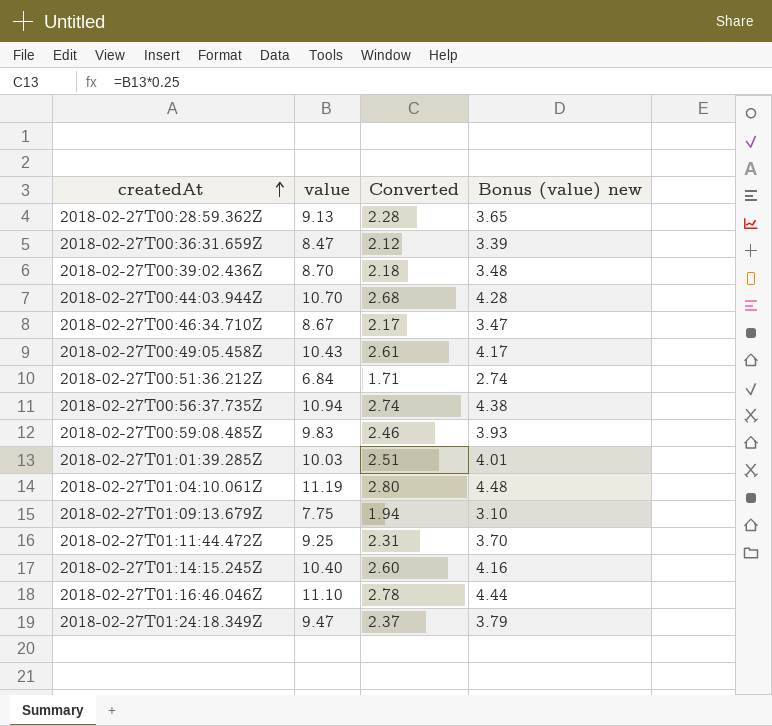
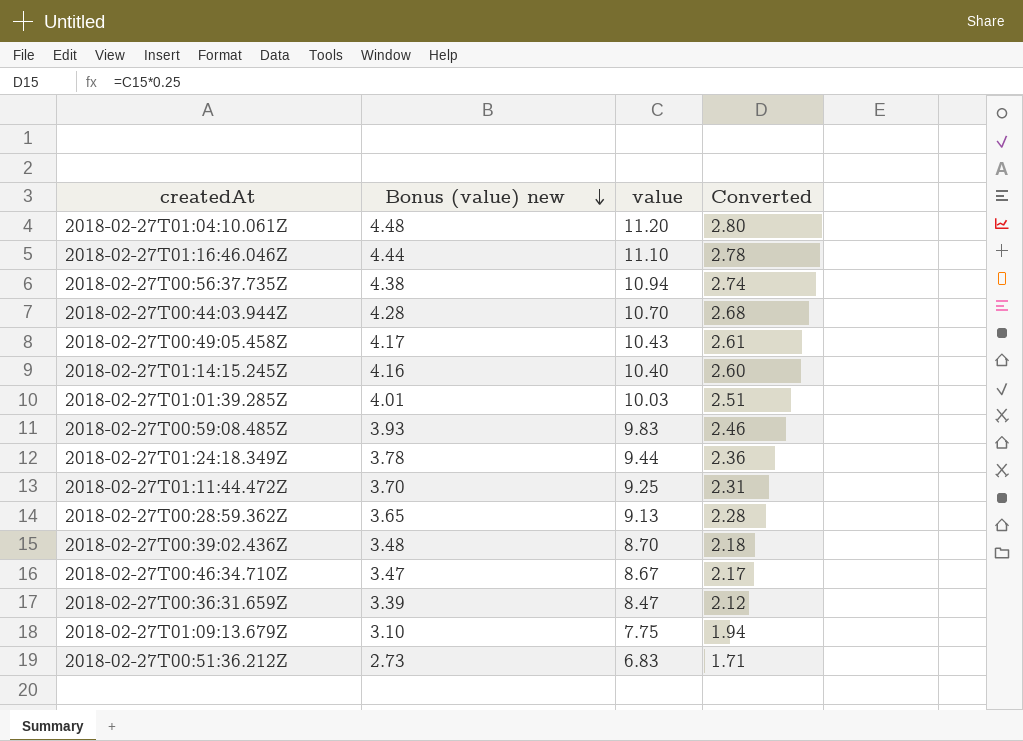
row order: createdAt ascending -> Bonus (value) new descending
column Bonus (value) new | position: 4 -> 2
2018-02-27T01:04:10.061Z | value: 11.19 -> 11.20
2018-02-27T01:24:18.349Z | Bonus (value) new: 3.79 -> 3.78
2018-02-27T01:24:18.349Z | value: 9.47 -> 9.44
2018-02-27T01:24:18.349Z | Converted: 2.37 -> 2.36
2018-02-27T00:51:36.212Z | Bonus (value) new: 2.74 -> 2.73
2018-02-27T00:51:36.212Z | value: 6.84 -> 6.83

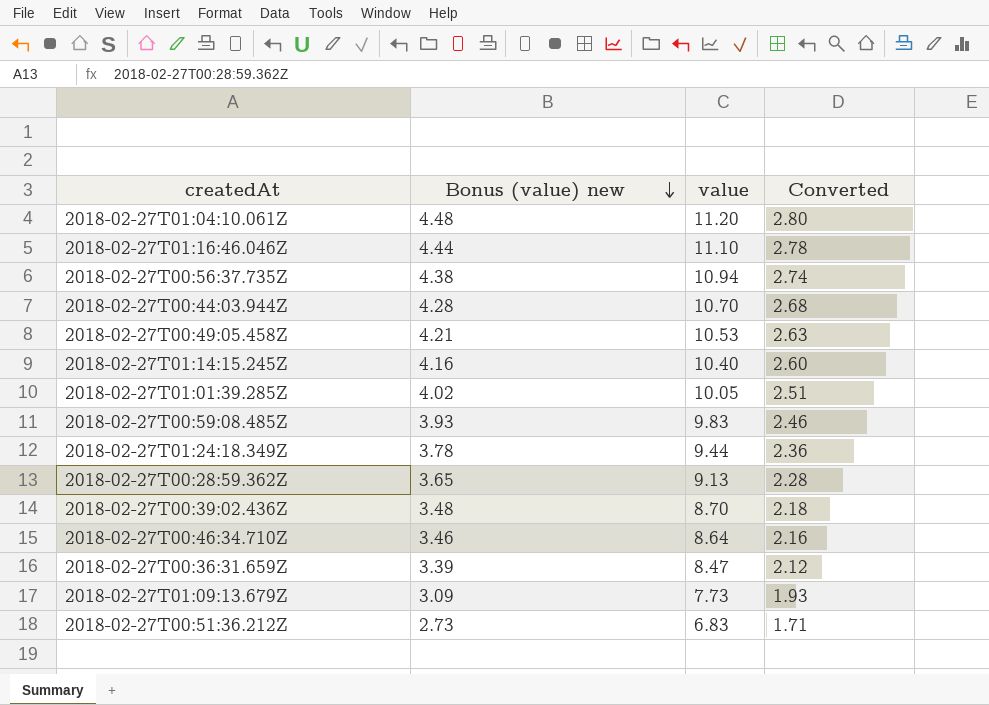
row 2018-02-27T01:11:44.472Z: 3.70 | 9.25 | 2.31 -> none
2018-02-27T00:49:05.458Z | Bonus (value) new: 4.17 -> 4.21
2018-02-27T00:49:05.458Z | value: 10.43 -> 10.53
2018-02-27T00:49:05.458Z | Converted: 2.61 -> 2.63
2018-02-27T01:01:39.285Z | Bonus (value) new: 4.01 -> 4.02
2018-02-27T01:01:39.285Z | value: 10.03 -> 10.05
2018-02-27T00:46:34.710Z | Bonus (value) new: 3.47 -> 3.46
2018-02-27T00:46:34.710Z | value: 8.67 -> 8.64
2018-02-27T00:46:34.710Z | Converted: 2.17 -> 2.16
2018-02-27T01:09:13.679Z | Bonus (value) new: 3.10 -> 3.09
2018-02-27T01:09:13.679Z | value: 7.75 -> 7.73
2018-02-27T01:09:13.679Z | Converted: 1.94 -> 1.93

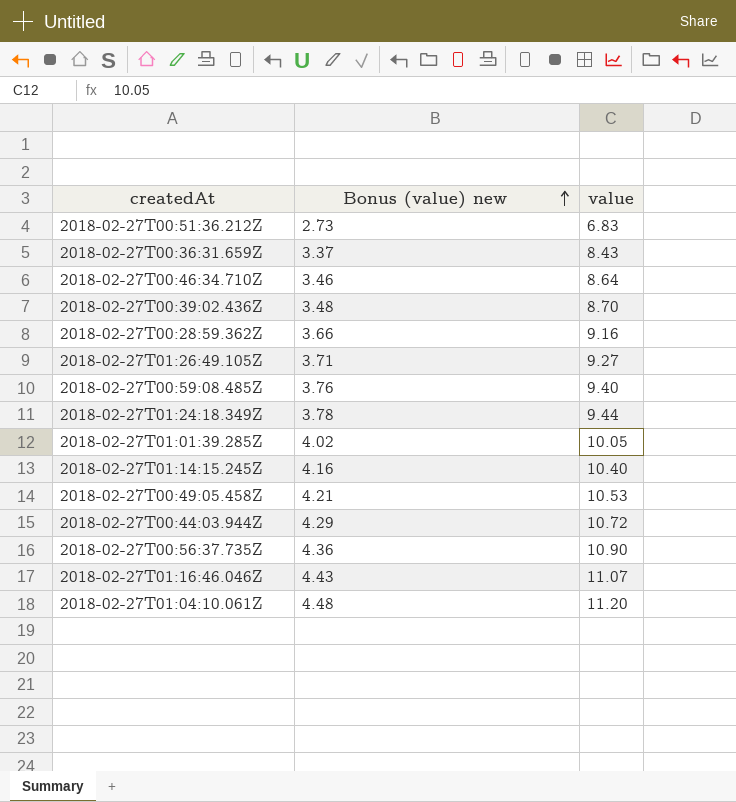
row order: Bonus (value) new descending -> Bonus (value) new ascending
column Converted | formula: [value] * 0.25 -> none
row 2018-02-27T01:09:13.679Z: 3.09 | 7.73 | 1.93 -> none
2018-02-27T00:36:31.659Z | Bonus (value) new: 3.39 -> 3.37
2018-02-27T00:36:31.659Z | value: 8.47 -> 8.43
2018-02-27T00:28:59.362Z | Bonus (value) new: 3.65 -> 3.66
2018-02-27T00:28:59.362Z | value: 9.13 -> 9.16
row 2018-02-27T01:26:49.105Z: none -> 3.71 | 9.27
2018-02-27T00:59:08.485Z | Bonus (value) new: 3.93 -> 3.76
2018-02-27T00:59:08.485Z | value: 9.83 -> 9.40
2018-02-27T00:44:03.944Z | Bonus (value) new: 4.28 -> 4.29
2018-02-27T00:44:03.944Z | value: 10.70 -> 10.72
2018-02-27T00:56:37.735Z | Bonus (value) new: 4.38 -> 4.36
2018-02-27T00:56:37.735Z | value: 10.94 -> 10.90
2018-02-27T01:16:46.046Z | Bonus (value) new: 4.44 -> 4.43
2018-02-27T01:16:46.046Z | value: 11.10 -> 11.07

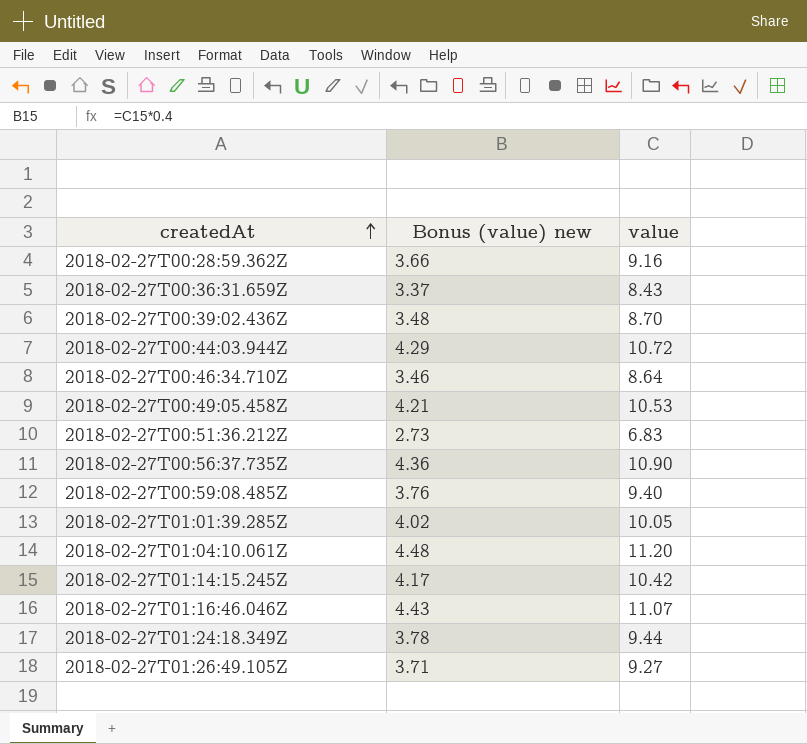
row order: Bonus (value) new ascending -> createdAt ascending
2018-02-27T01:14:15.245Z | Bonus (value) new: 4.16 -> 4.17
2018-02-27T01:14:15.245Z | value: 10.40 -> 10.42

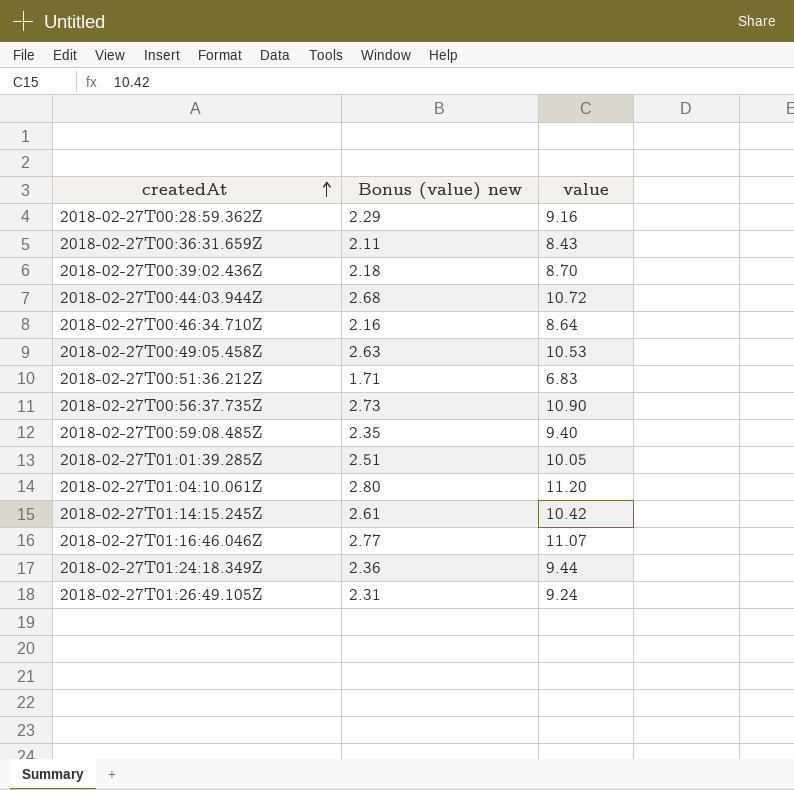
column Bonus (value) new | formula: [value] * 0.4 -> [value] * 0.25
2018-02-27T01:26:49.105Z | value: 9.27 -> 9.24

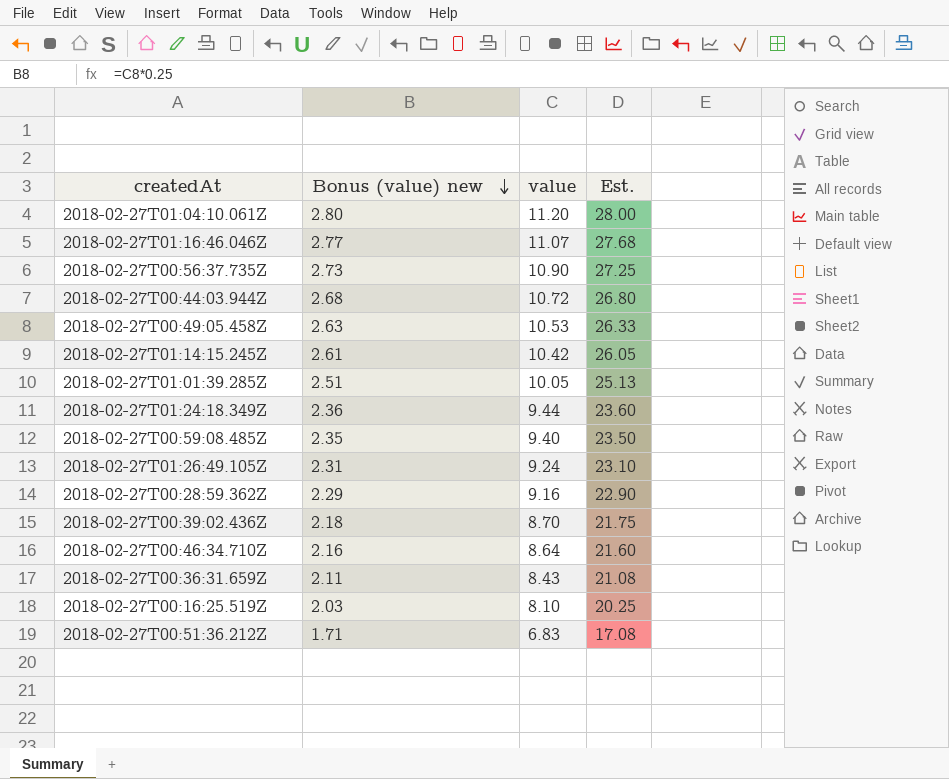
row order: createdAt ascending -> Bonus (value) new descending
column Est. | formula: none -> [value] * 2.5
row 2018-02-27T00:16:25.519Z: none -> 2.03 | 8.10 | 20.25

